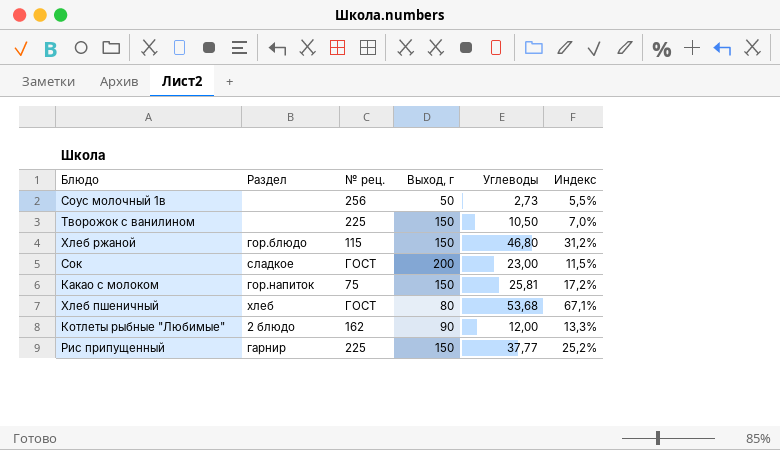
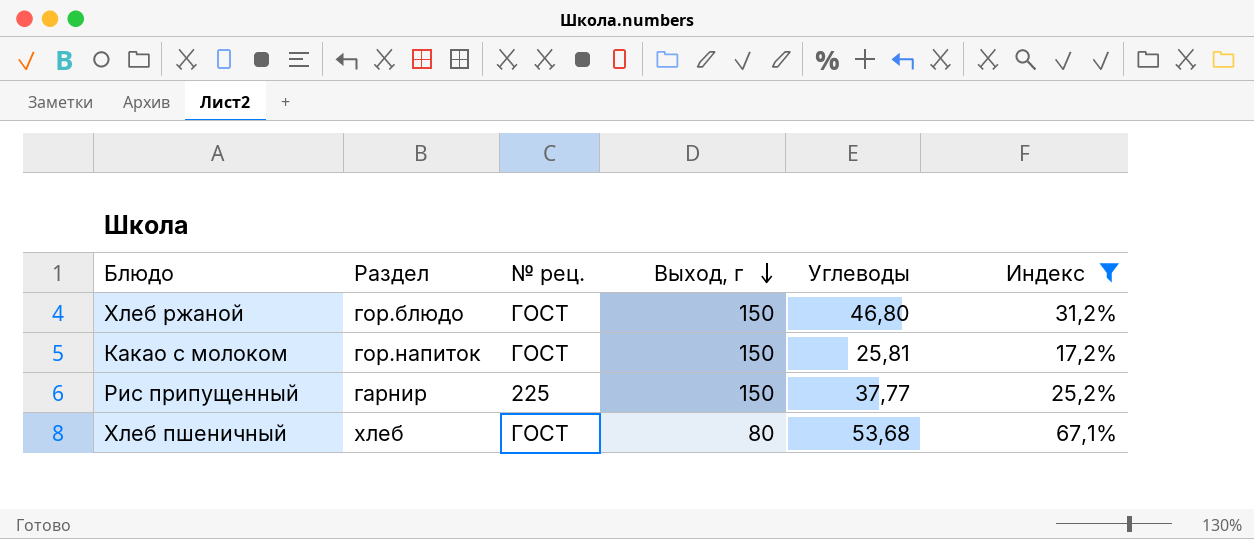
filter: none -> Индекс >= 17,2%
row order: none -> Выход, г descending
Хлеб ржаной | № рец.: 115 -> ГОСТ
Какао с молоком | № рец.: 75 -> ГОСТ

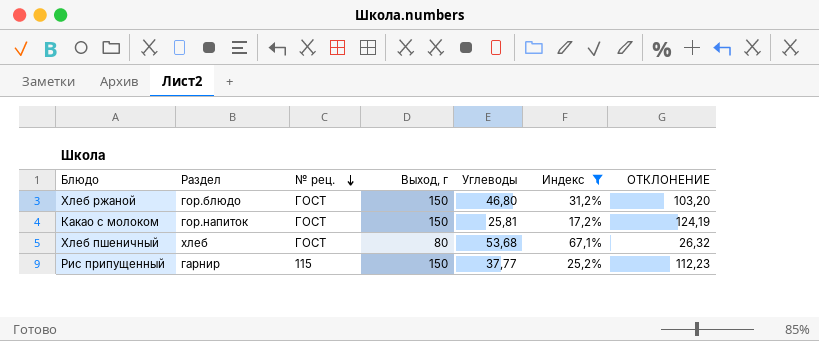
row order: Выход, г descending -> № рец. descending
column ОТКЛОНЕНИЕ | formula: none -> [Выход, г] - [Углеводы]
Рис припущенный | № рец.: 225 -> 115

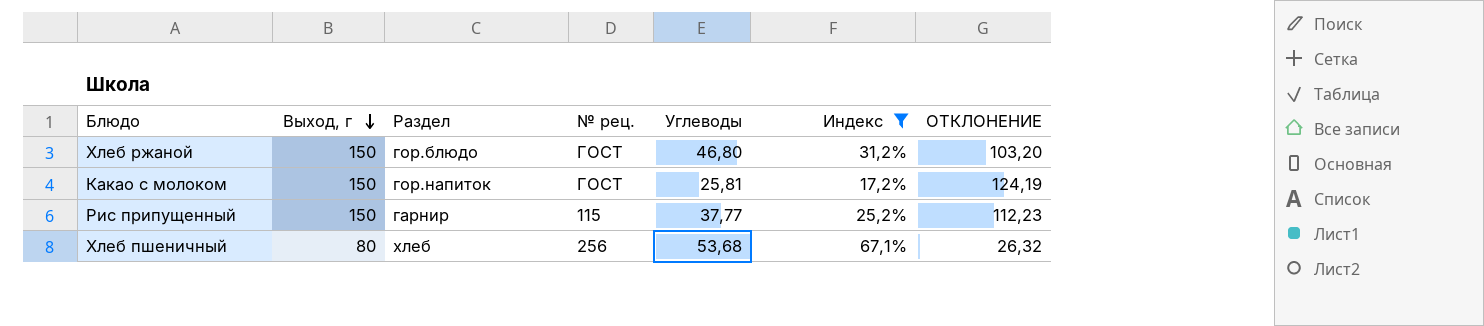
row order: № рец. descending -> Выход, г descending
column Выход, г | position: 4 -> 2
Хлеб пшеничный | № рец.: ГОСТ -> 256

